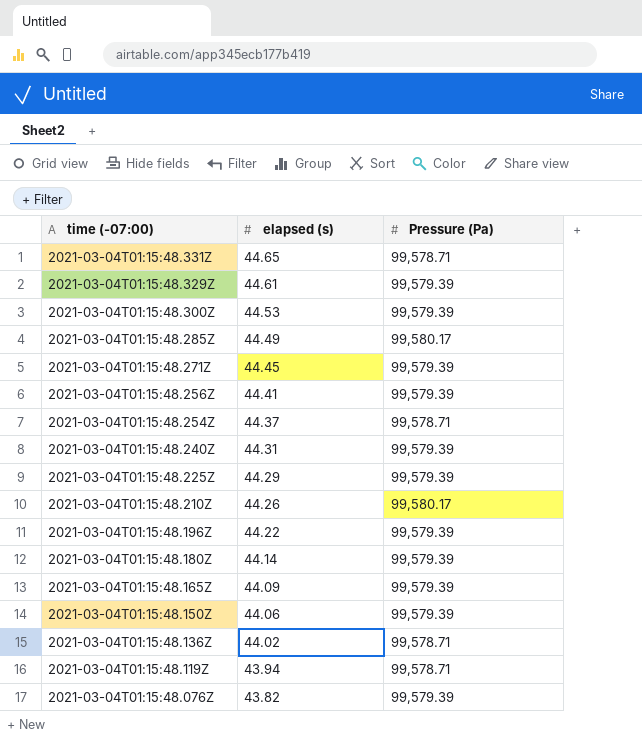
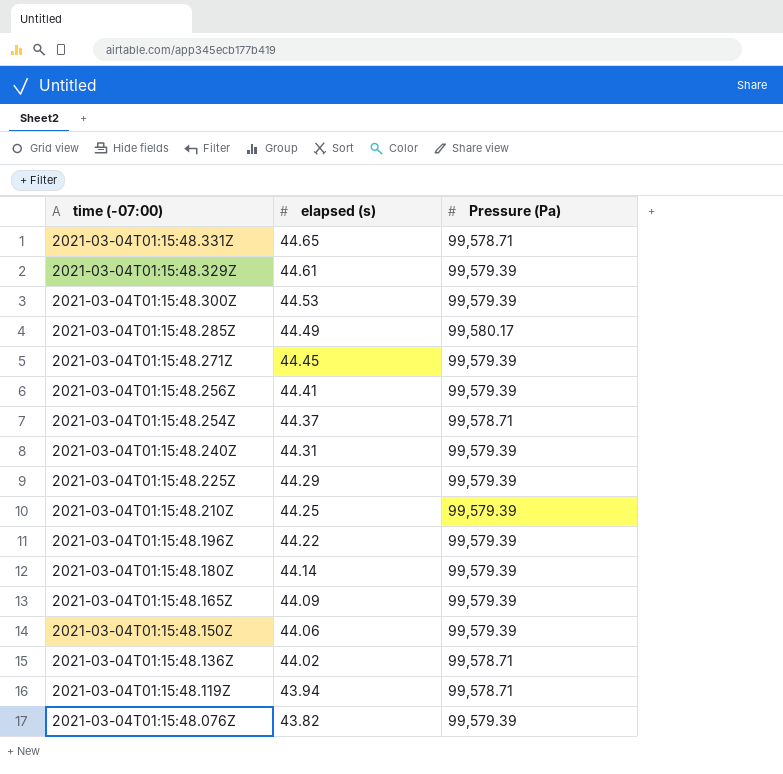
2021-03-04T01:15:48.210Z | elapsed (s): 44.26 -> 44.25
2021-03-04T01:15:48.210Z | Pressure (Pa): 99,580.17 -> 99,579.39

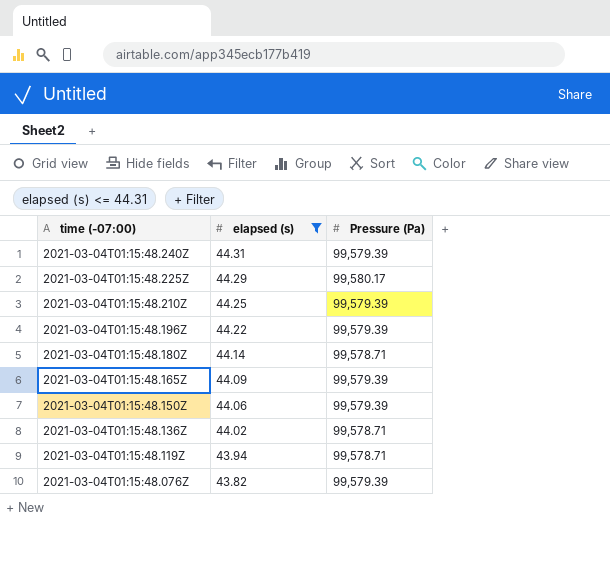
filter: none -> elapsed (s) <= 44.31
2021-03-04T01:15:48.225Z | Pressure (Pa): 99,579.39 -> 99,580.17
2021-03-04T01:15:48.180Z | Pressure (Pa): 99,579.39 -> 99,578.71

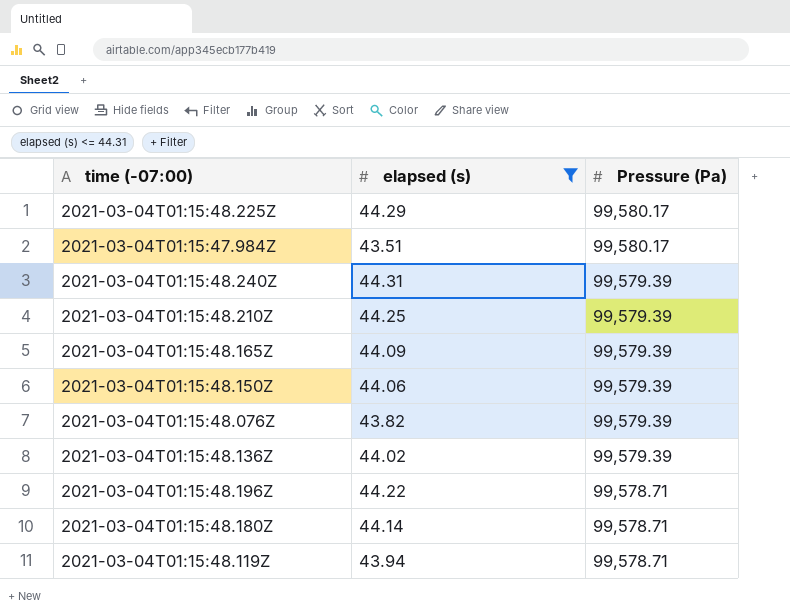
row order: time (-07:00) descending -> Pressure (Pa) descending
row 2021-03-04T01:15:47.984Z: none -> 43.51 | 99,580.17
2021-03-04T01:15:48.136Z | Pressure (Pa): 99,578.71 -> 99,579.39
2021-03-04T01:15:48.196Z | Pressure (Pa): 99,579.39 -> 99,578.71

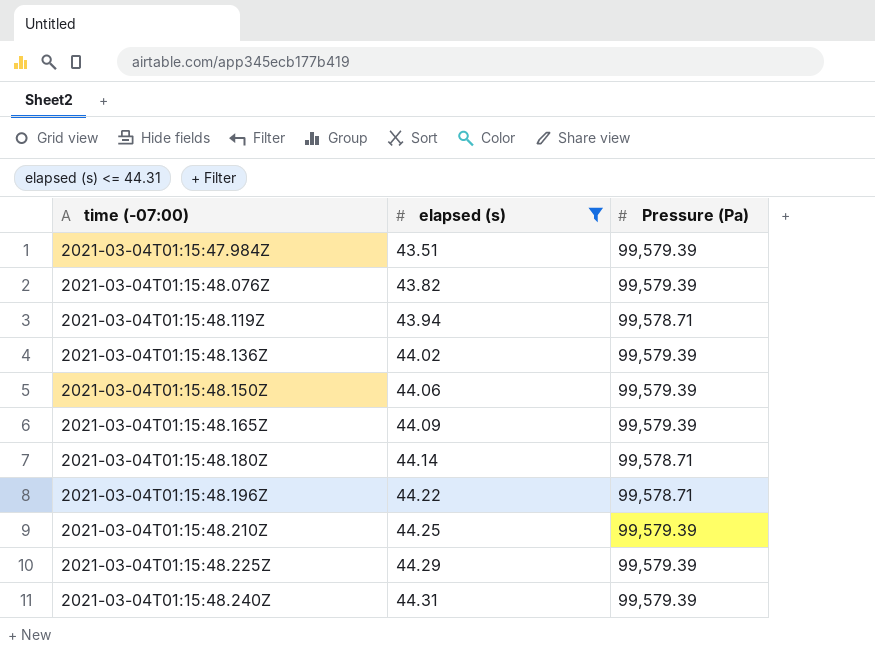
row order: Pressure (Pa) descending -> time (-07:00) ascending
2021-03-04T01:15:47.984Z | Pressure (Pa): 99,580.17 -> 99,579.39
2021-03-04T01:15:48.225Z | Pressure (Pa): 99,580.17 -> 99,579.39

